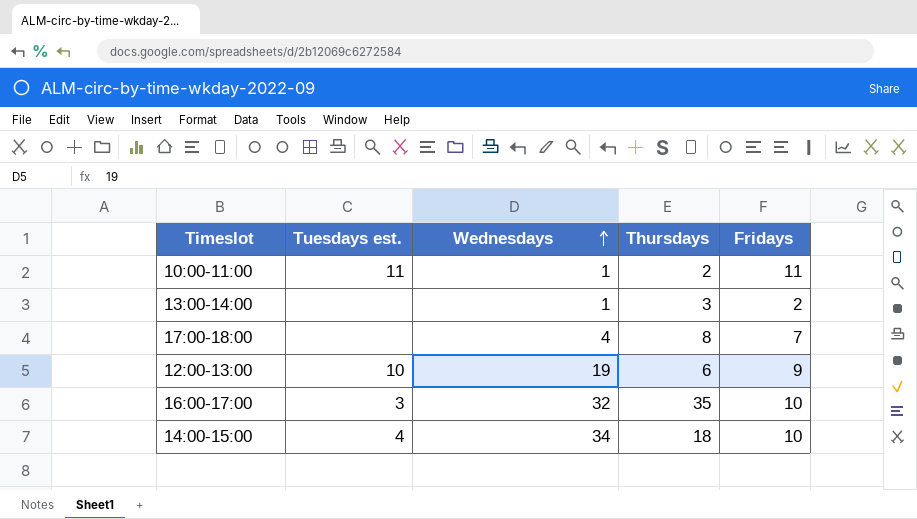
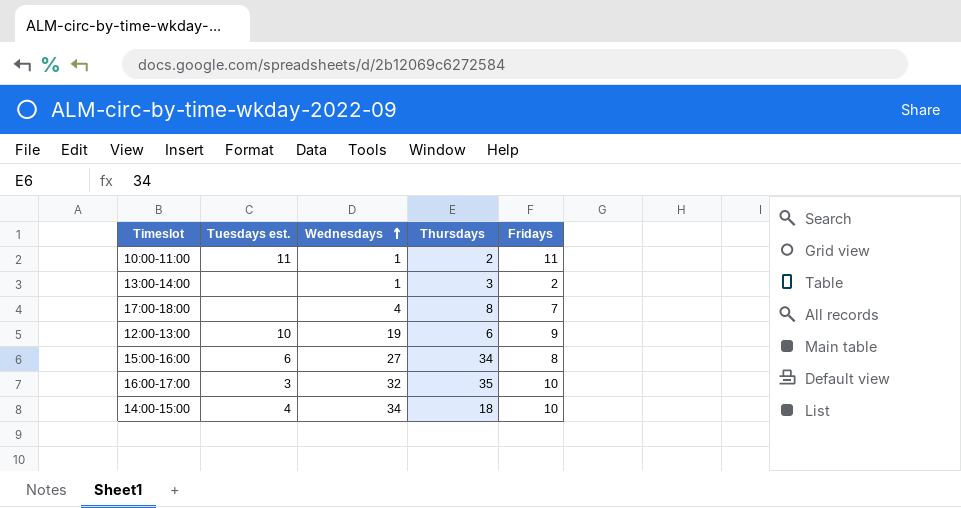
row 15:00-16:00: none -> 6 | 27 | 34 | 8

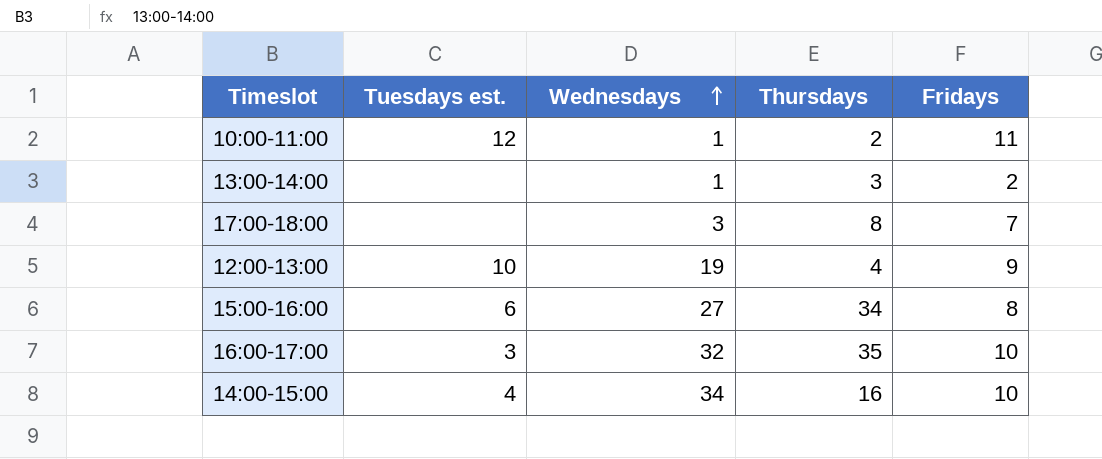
10:00-11:00 | Tuesdays est.: 11 -> 12
17:00-18:00 | Wednesdays: 4 -> 3
12:00-13:00 | Thursdays: 6 -> 4
14:00-15:00 | Thursdays: 18 -> 16

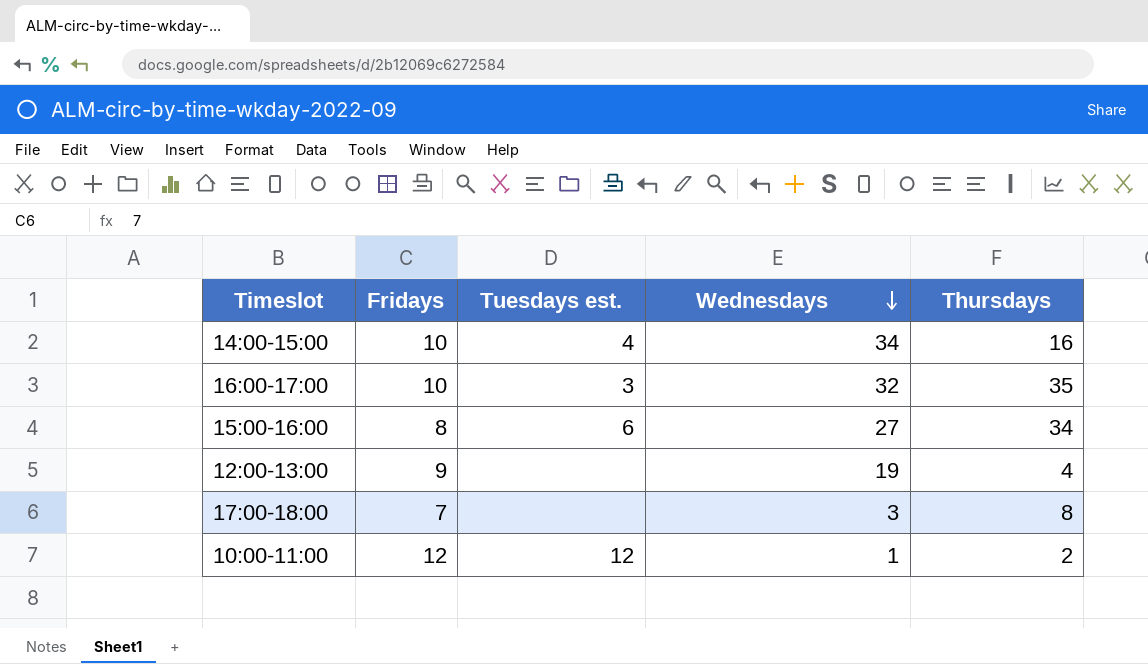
row order: Wednesdays ascending -> Wednesdays descending
column Fridays | position: 5 -> 2
row 13:00-14:00: none | 1 | 3 | 2 -> none
12:00-13:00 | Tuesdays est.: 10 -> none
10:00-11:00 | Fridays: 11 -> 12

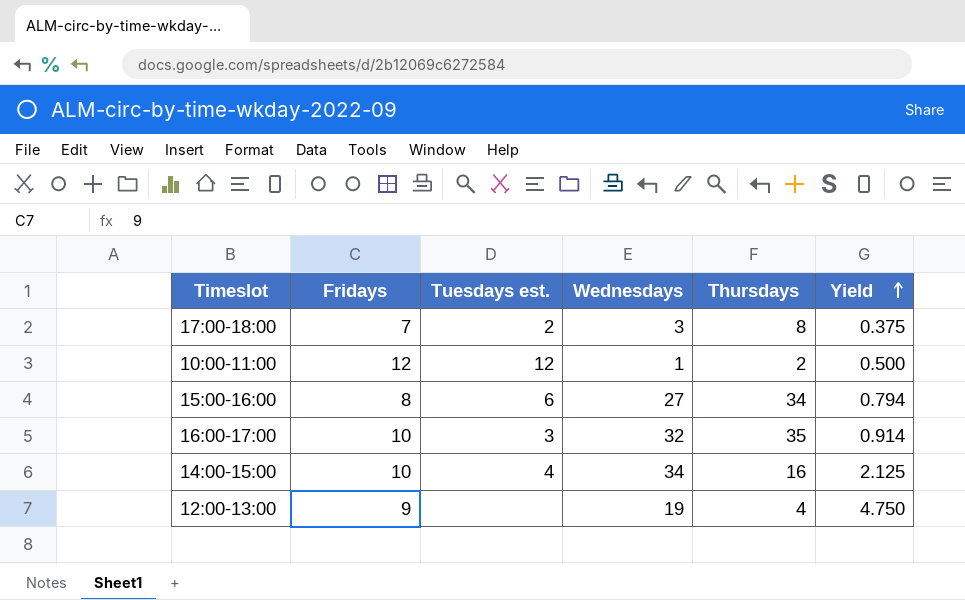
row order: Wednesdays descending -> Yield ascending
column Yield | formula: none -> [Wednesdays] / [Thursdays]
17:00-18:00 | Tuesdays est.: none -> 2

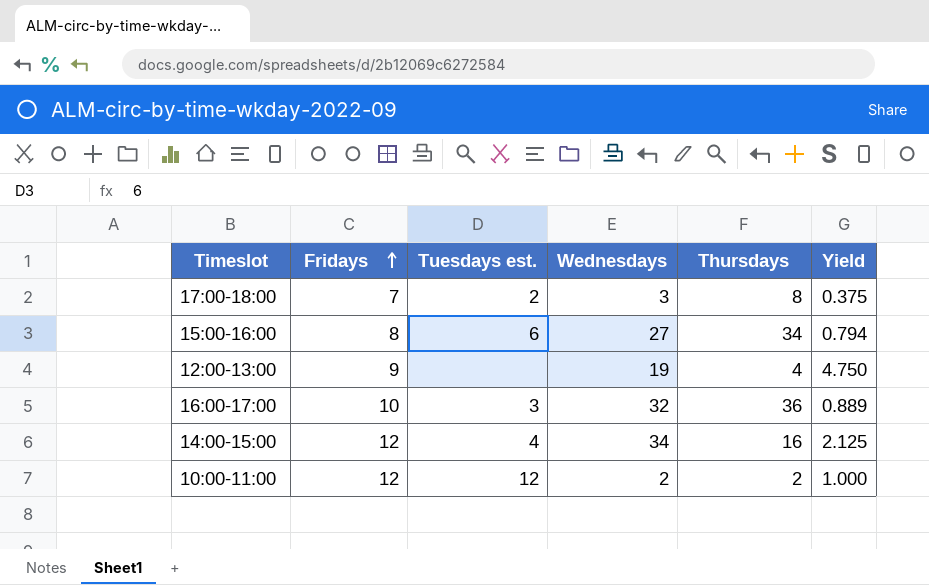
row order: Yield ascending -> Fridays ascending
16:00-17:00 | Thursdays: 35 -> 36
16:00-17:00 | Yield: 0.914 -> 0.889
14:00-15:00 | Fridays: 10 -> 12
10:00-11:00 | Wednesdays: 1 -> 2
10:00-11:00 | Yield: 0.500 -> 1.000

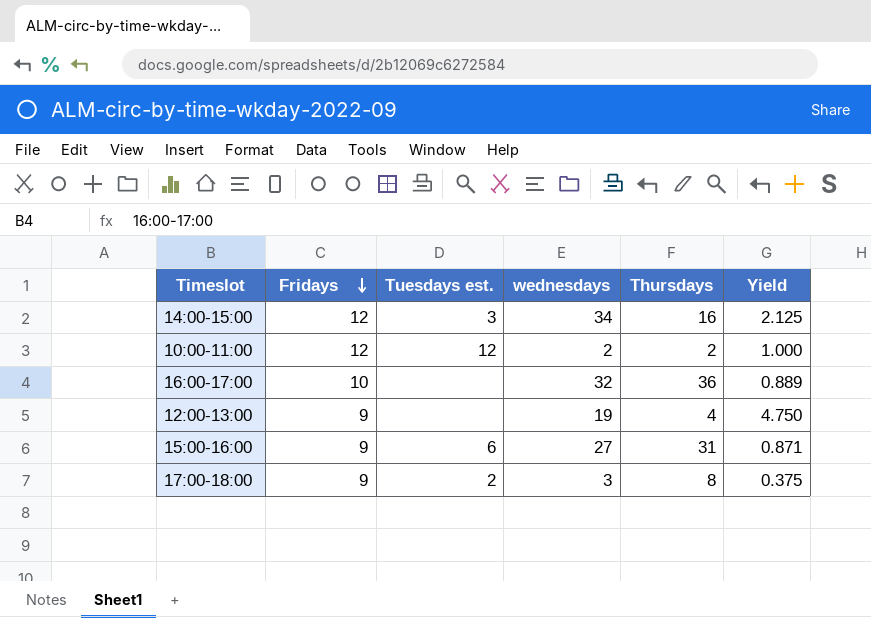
row order: Fridays ascending -> Fridays descending
column name: Wednesdays -> wednesdays
14:00-15:00 | Tuesdays est.: 4 -> 3
16:00-17:00 | Tuesdays est.: 3 -> none
15:00-16:00 | Fridays: 8 -> 9
15:00-16:00 | Thursdays: 34 -> 31
15:00-16:00 | Yield: 0.794 -> 0.871
17:00-18:00 | Fridays: 7 -> 9

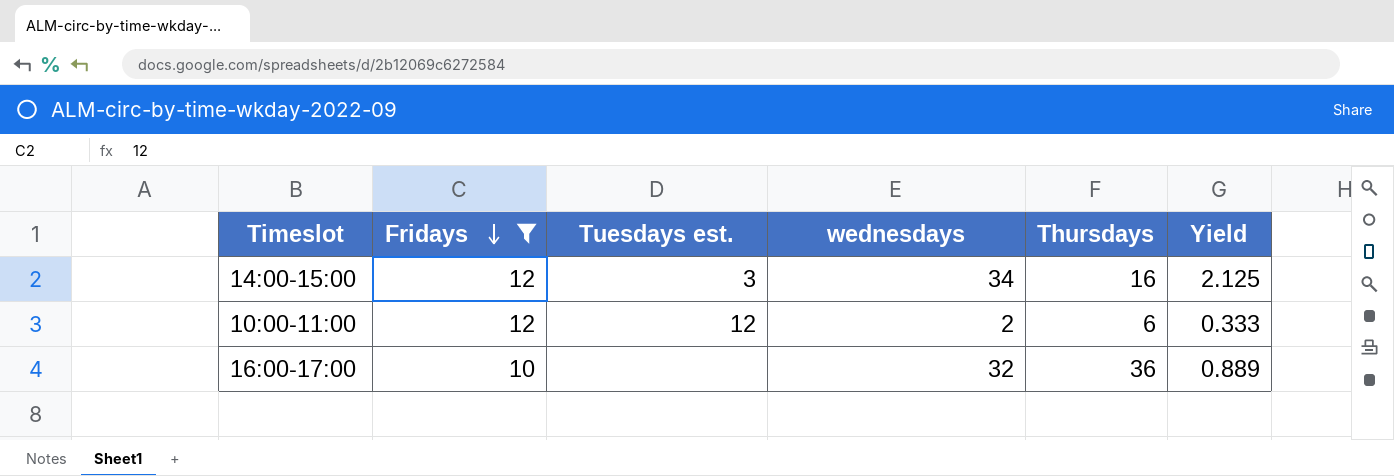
filter: none -> Fridays != 9
10:00-11:00 | Thursdays: 2 -> 6
10:00-11:00 | Yield: 1.000 -> 0.333

